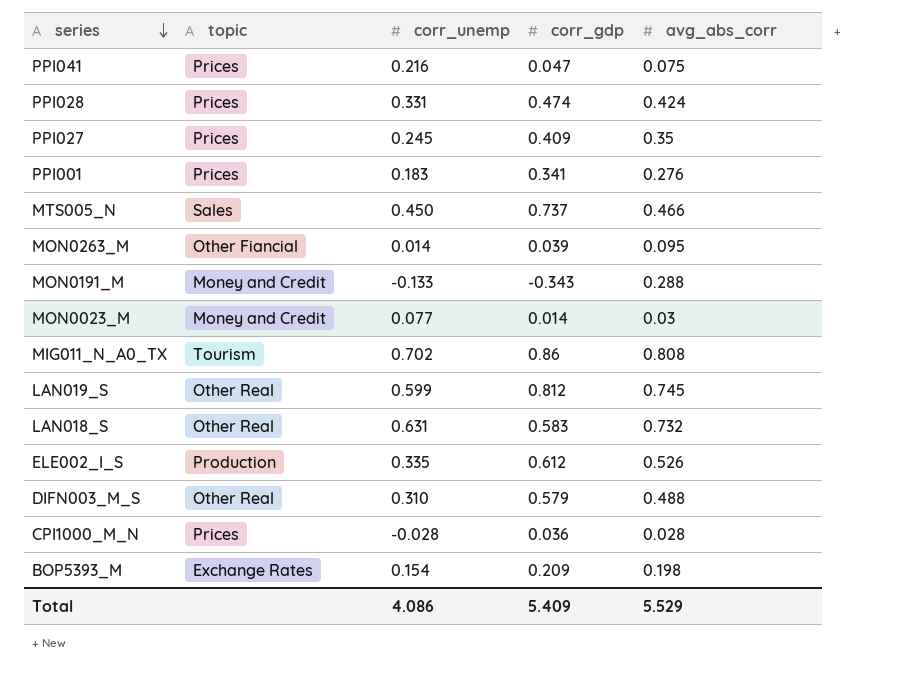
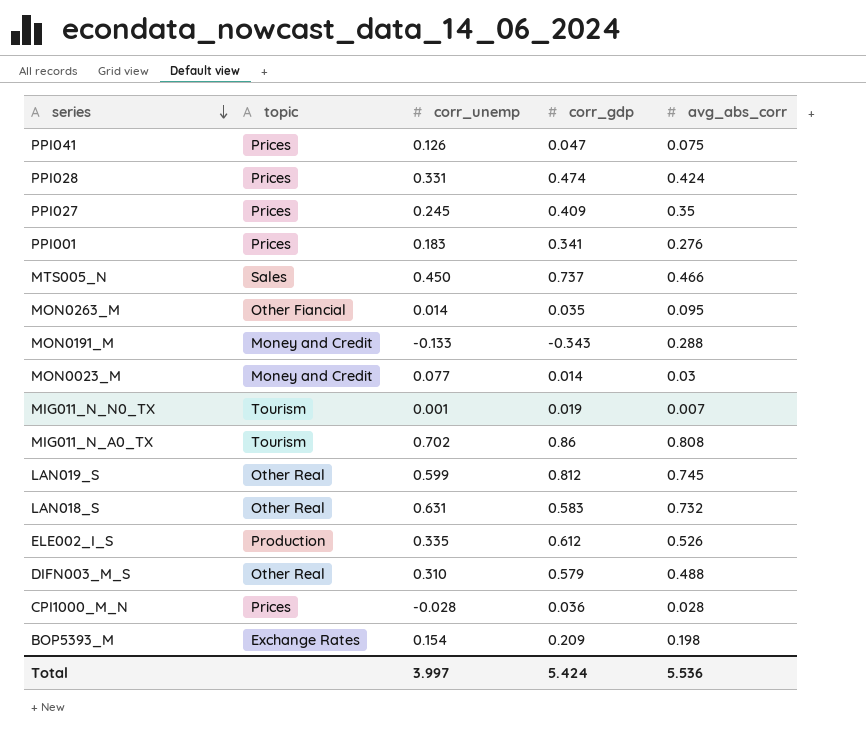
PPI041 | corr_unemp: 0.216 -> 0.126
MON0263_M | corr_gdp: 0.039 -> 0.035
row MIG011_N_N0_TX: none -> Tourism | 0.001 | 0.019 | 0.007
Total | corr_unemp: 4.086 -> 3.997
Total | corr_gdp: 5.409 -> 5.424
Total | avg_abs_corr: 5.529 -> 5.536

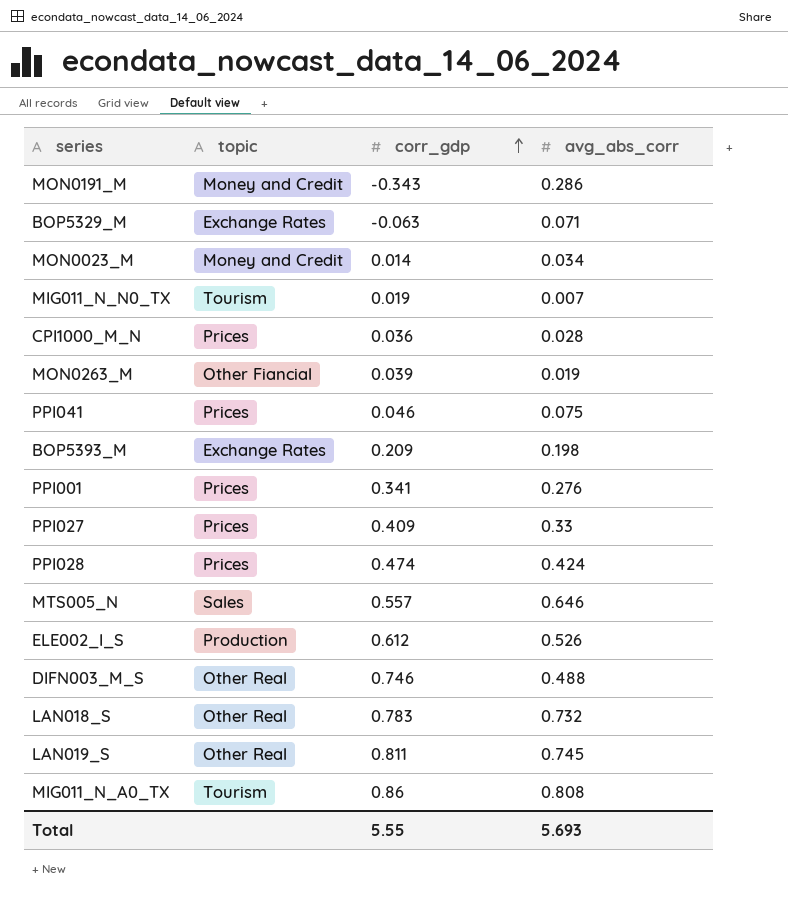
row order: series descending -> corr_gdp ascending
column corr_unemp | position: 3 -> none
MON0191_M | avg_abs_corr: 0.288 -> 0.286
row BOP5329_M: none -> Exchange Rates | -0.063 | 0.071
MON0023_M | avg_abs_corr: 0.03 -> 0.034
MON0263_M | corr_gdp: 0.035 -> 0.039
MON0263_M | avg_abs_corr: 0.095 -> 0.019
PPI041 | corr_gdp: 0.047 -> 0.046
PPI027 | avg_abs_corr: 0.35 -> 0.33
MTS005_N | corr_gdp: 0.737 -> 0.557
MTS005_N | avg_abs_corr: 0.466 -> 0.646
DIFN003_M_S | corr_gdp: 0.579 -> 0.746
LAN018_S | corr_gdp: 0.583 -> 0.783
LAN019_S | corr_gdp: 0.812 -> 0.811
Total | corr_gdp: 5.424 -> 5.55
Total | avg_abs_corr: 5.536 -> 5.693

